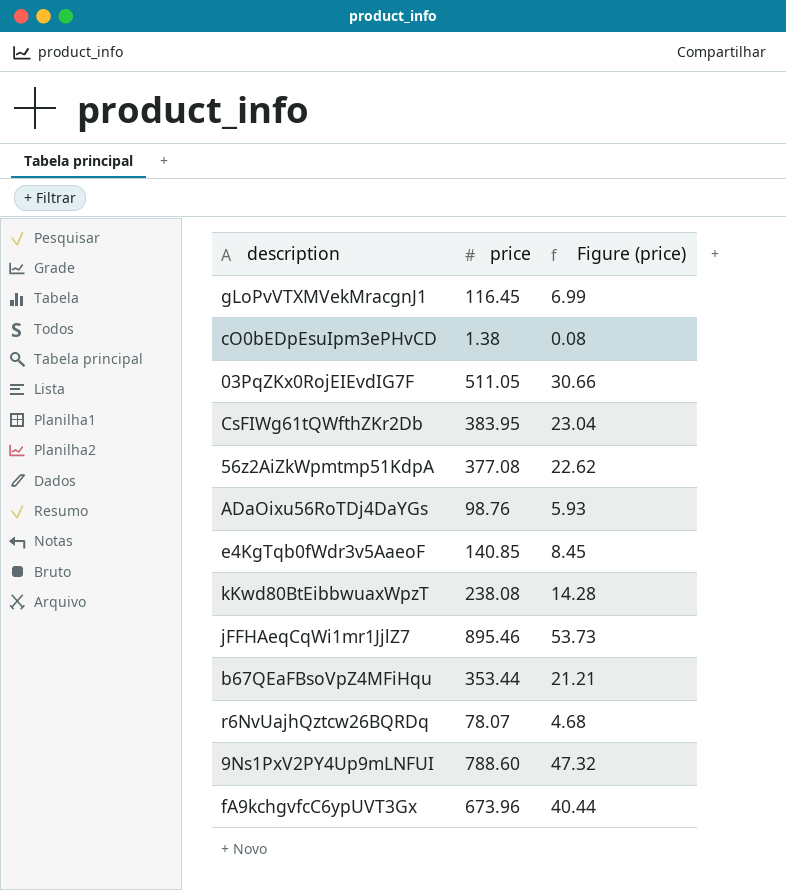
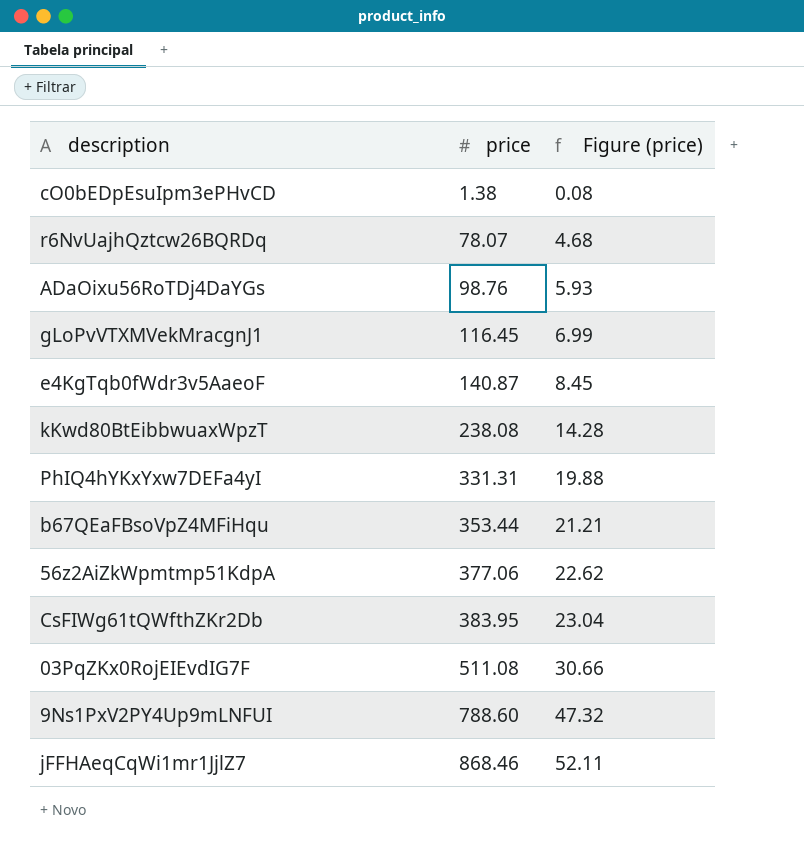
row order: none -> price ascending
row fA9kchgvfcC6ypUVT3Gx: 673.96 | 40.44 -> none
e4KgTqb0fWdr3v5AaeoF | price: 140.85 -> 140.87
row PhIQ4hYKxYxw7DEFa4yI: none -> 331.31 | 19.88
56z2AiZkWpmtmp51KdpA | price: 377.08 -> 377.06
03PqZKx0RojEIEvdIG7F | price: 511.05 -> 511.08
jFFHAeqCqWi1mr1JjlZ7 | price: 895.46 -> 868.46
jFFHAeqCqWi1mr1JjlZ7 | Figure (price): 53.73 -> 52.11

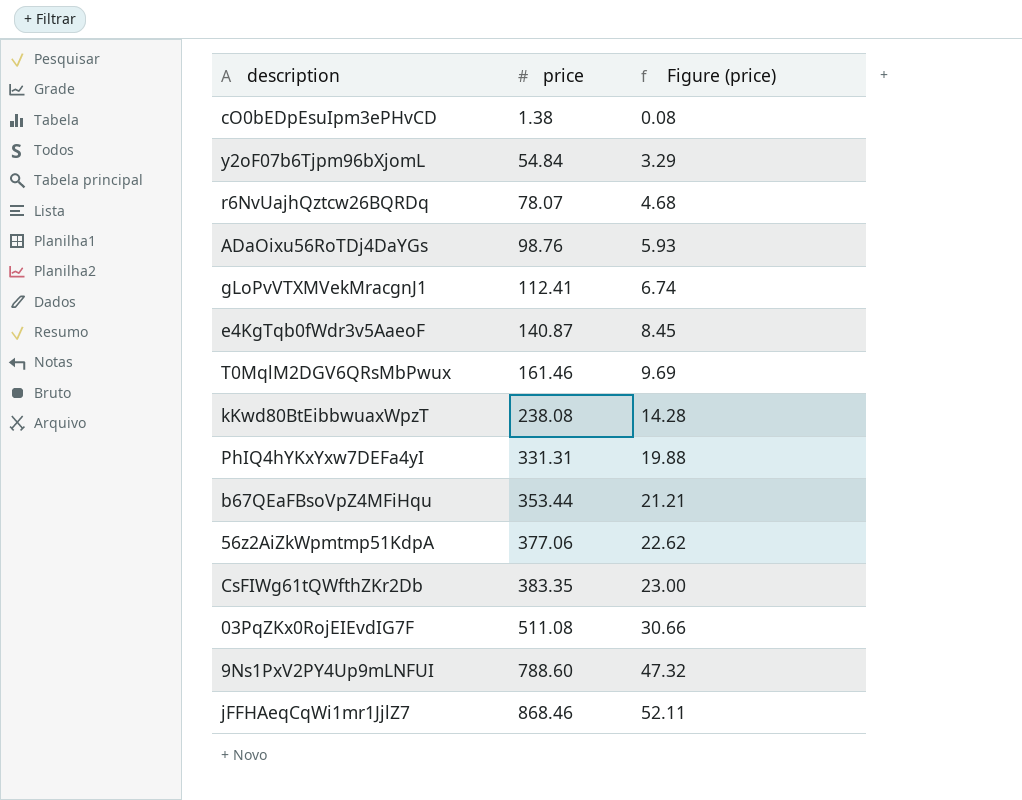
row y2oF07b6Tjpm96bXjomL: none -> 54.84 | 3.29
gLoPvVTXMVekMracgnJ1 | price: 116.45 -> 112.41
gLoPvVTXMVekMracgnJ1 | Figure (price): 6.99 -> 6.74
row T0MqlM2DGV6QRsMbPwux: none -> 161.46 | 9.69
CsFIWg61tQWfthZKr2Db | price: 383.95 -> 383.35
CsFIWg61tQWfthZKr2Db | Figure (price): 23.04 -> 23.00

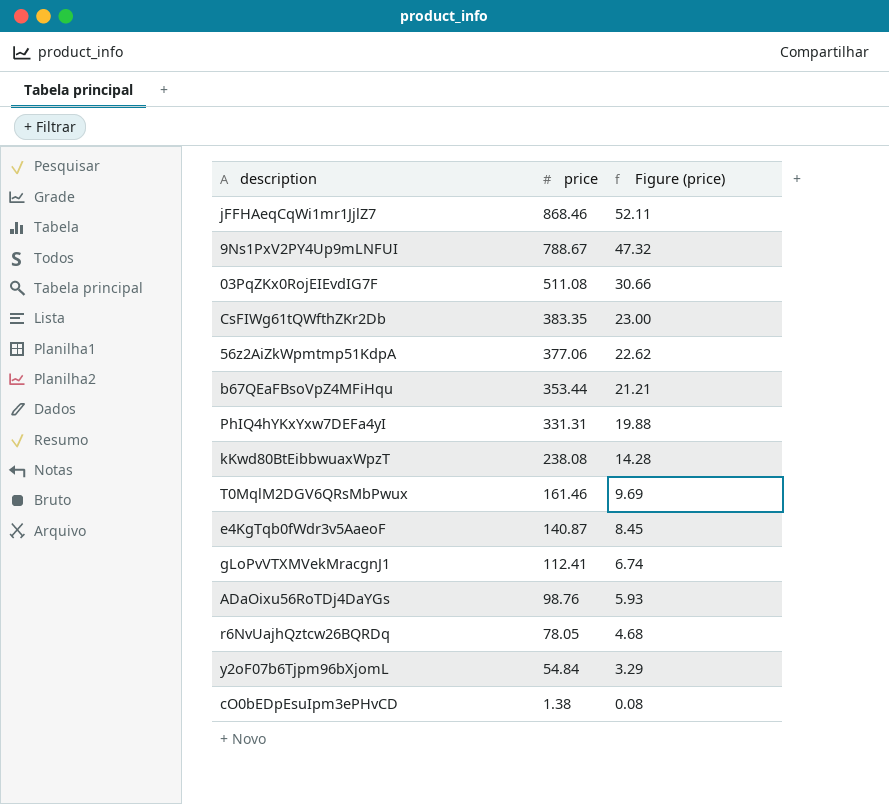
row order: price ascending -> price descending
9Ns1PxV2PY4Up9mLNFUI | price: 788.60 -> 788.67
r6NvUajhQztcw26BQRDq | price: 78.07 -> 78.05

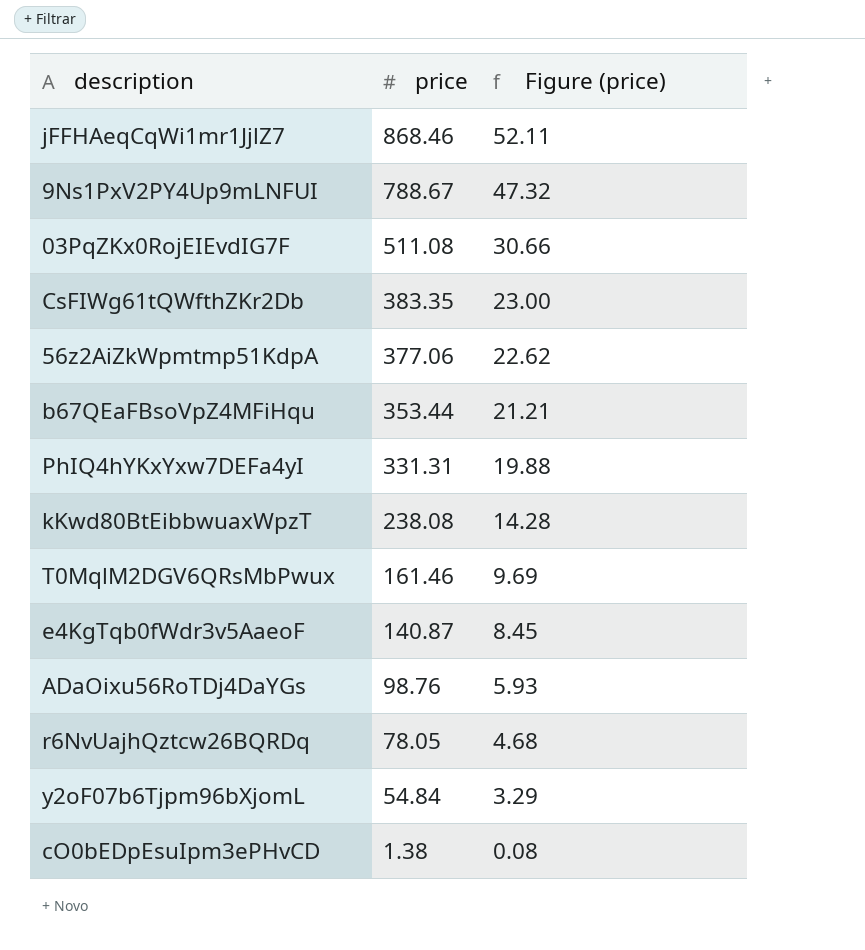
row gLoPvVTXMVekMracgnJ1: 112.41 | 6.74 -> none

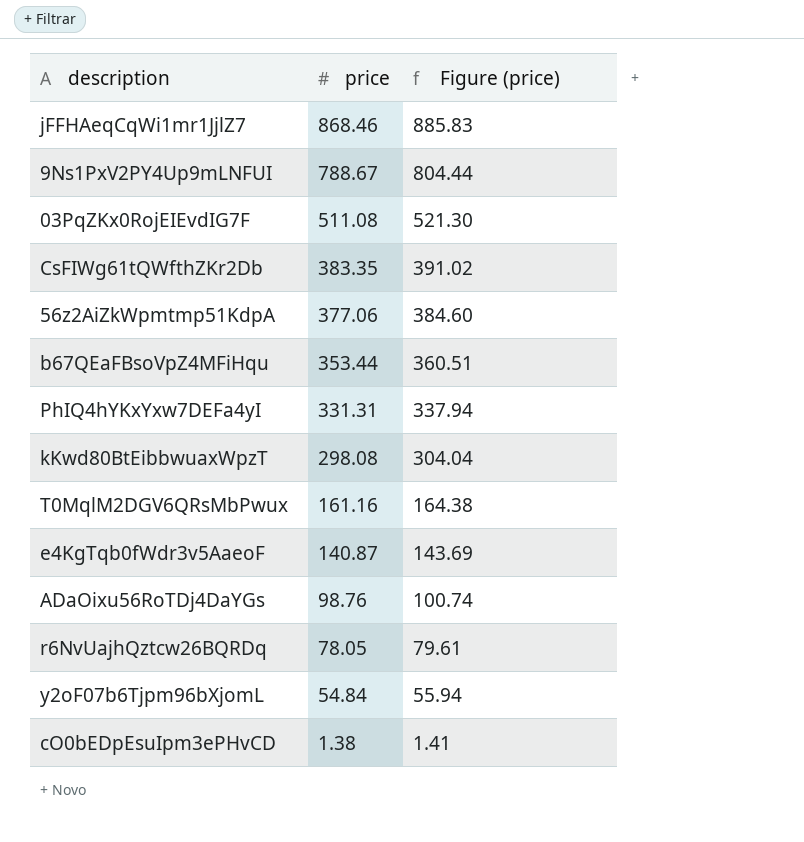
column Figure (price) | formula: [price] * 0.06 -> [price] * 1.02
kKwd80BtEibbwuaxWpzT | price: 238.08 -> 298.08
T0MqlM2DGV6QRsMbPwux | price: 161.46 -> 161.16

